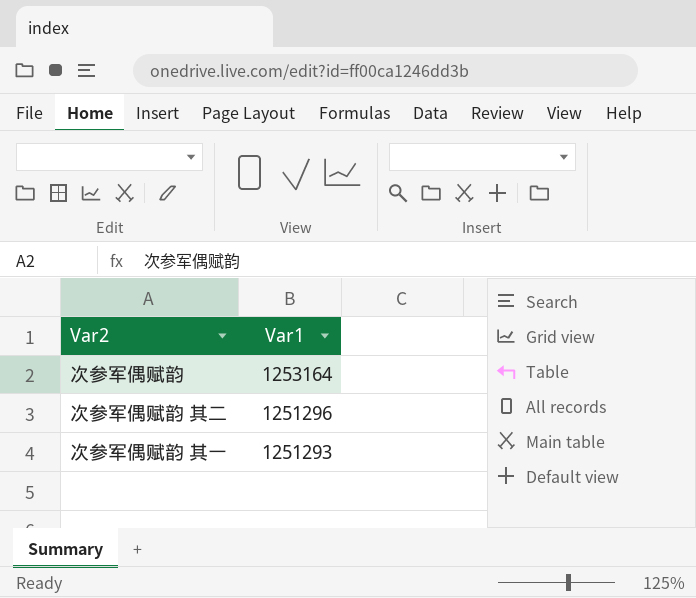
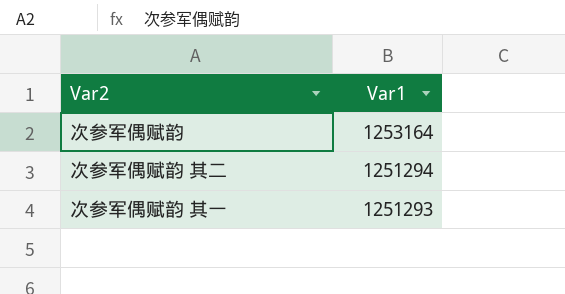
次参军偶赋韵 其二 | Var1: 1251296 -> 1251294

